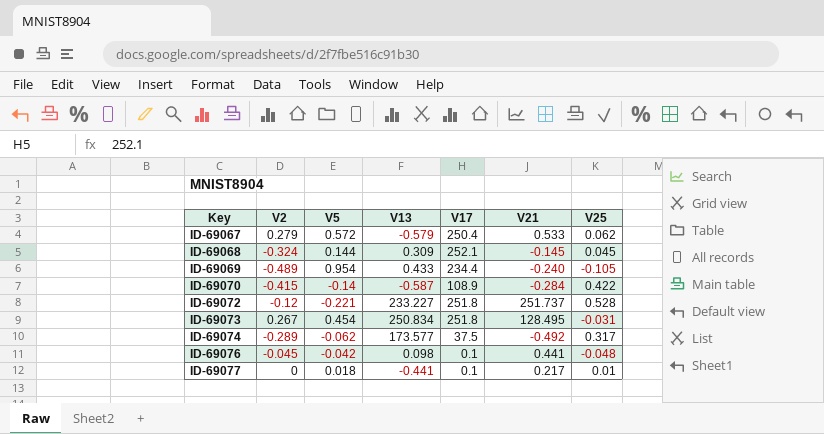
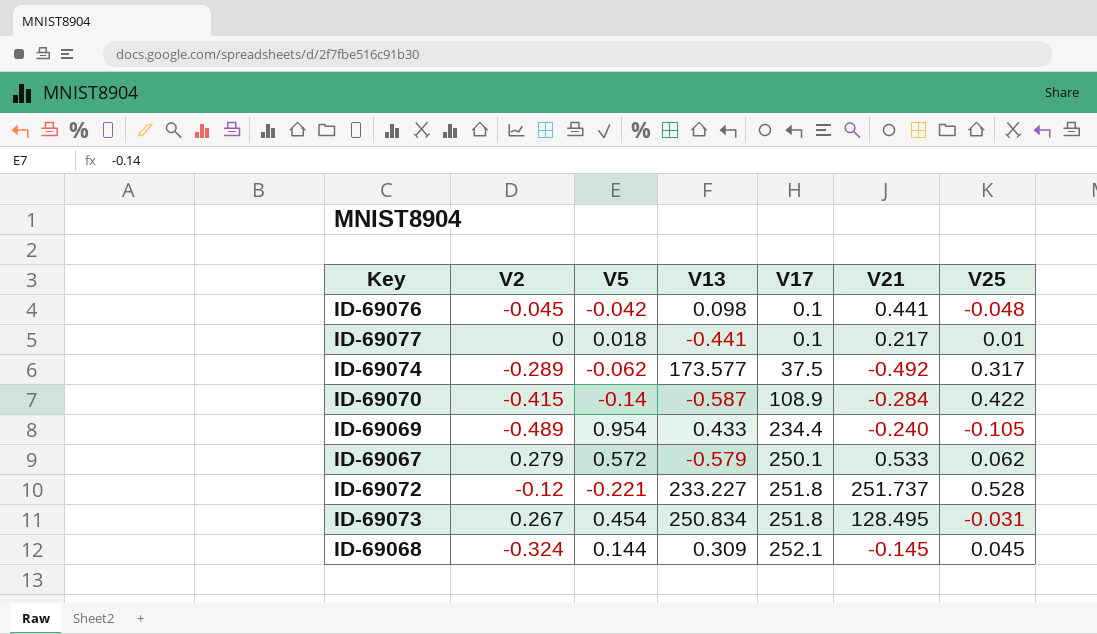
row order: Key ascending -> V17 ascending
ID-69067 | V17: 250.4 -> 250.1

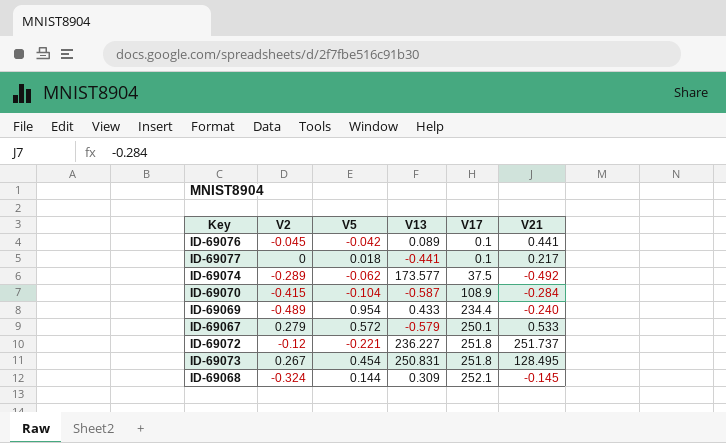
column V25 | position: 7 -> none
ID-69076 | V13: 0.098 -> 0.089
ID-69070 | V5: -0.14 -> -0.104
ID-69072 | V13: 233.227 -> 236.227
ID-69073 | V13: 250.834 -> 250.831

